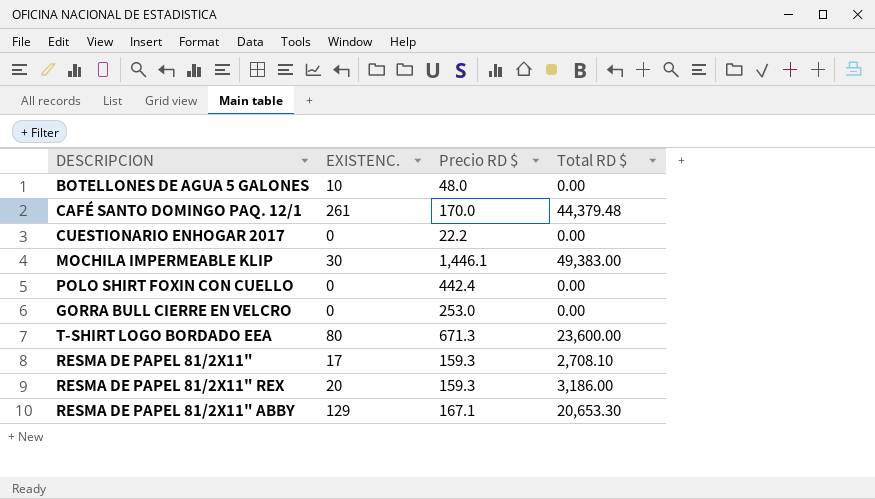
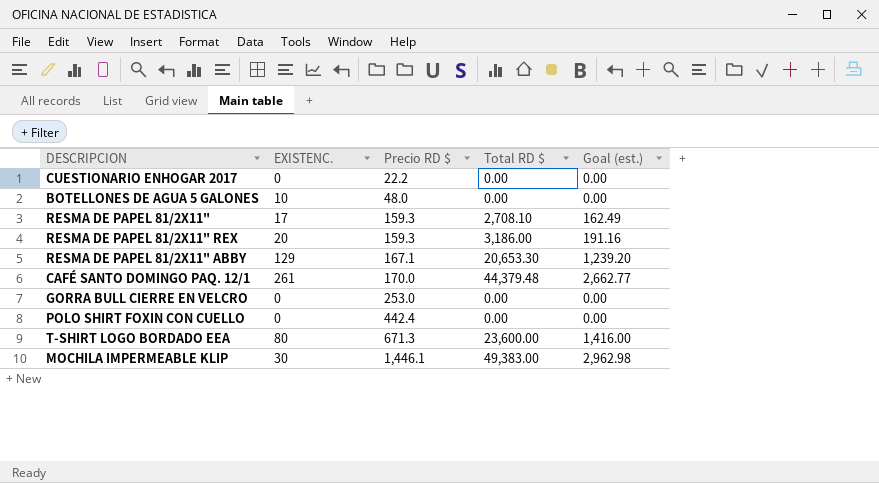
row order: none -> Precio RD $ ascending
column Goal (est.) | formula: none -> [Total RD $] * 0.06

